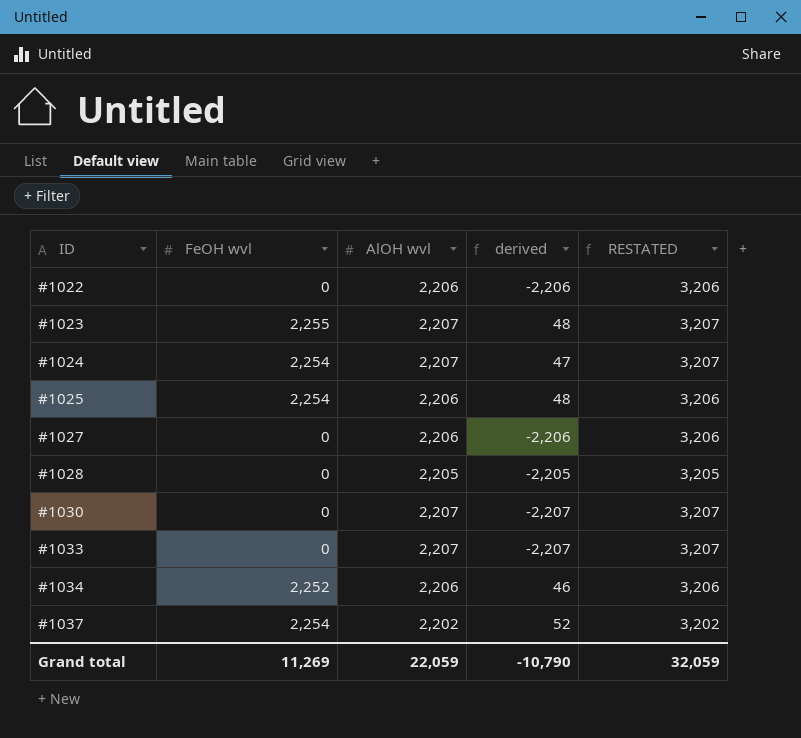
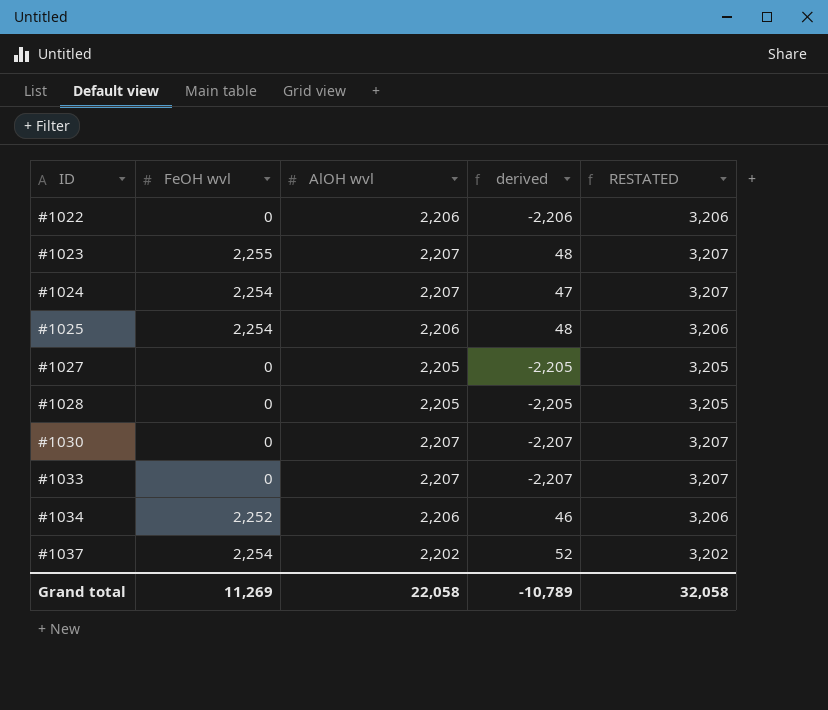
#1027 | AlOH wvl: 2,206 -> 2,205
#1027 | derived: -2,206 -> -2,205
#1027 | RESTATED: 3,206 -> 3,205
Grand total | AlOH wvl: 22,059 -> 22,058
Grand total | derived: -10,790 -> -10,789
Grand total | RESTATED: 32,059 -> 32,058

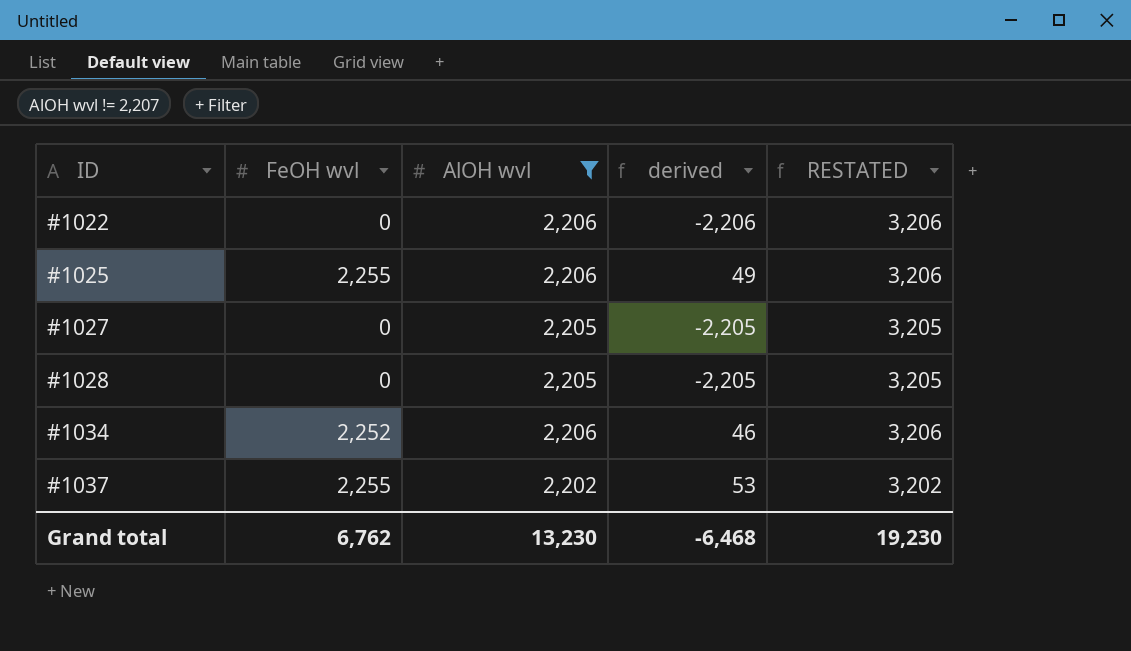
filter: none -> AlOH wvl != 2,207
#1025 | FeOH wvl: 2,254 -> 2,255
#1025 | derived: 48 -> 49
#1037 | FeOH wvl: 2,254 -> 2,255
#1037 | derived: 52 -> 53
Grand total | FeOH wvl: 11,269 -> 6,762
Grand total | AlOH wvl: 22,058 -> 13,230
Grand total | derived: -10,789 -> -6,468
Grand total | RESTATED: 32,058 -> 19,230

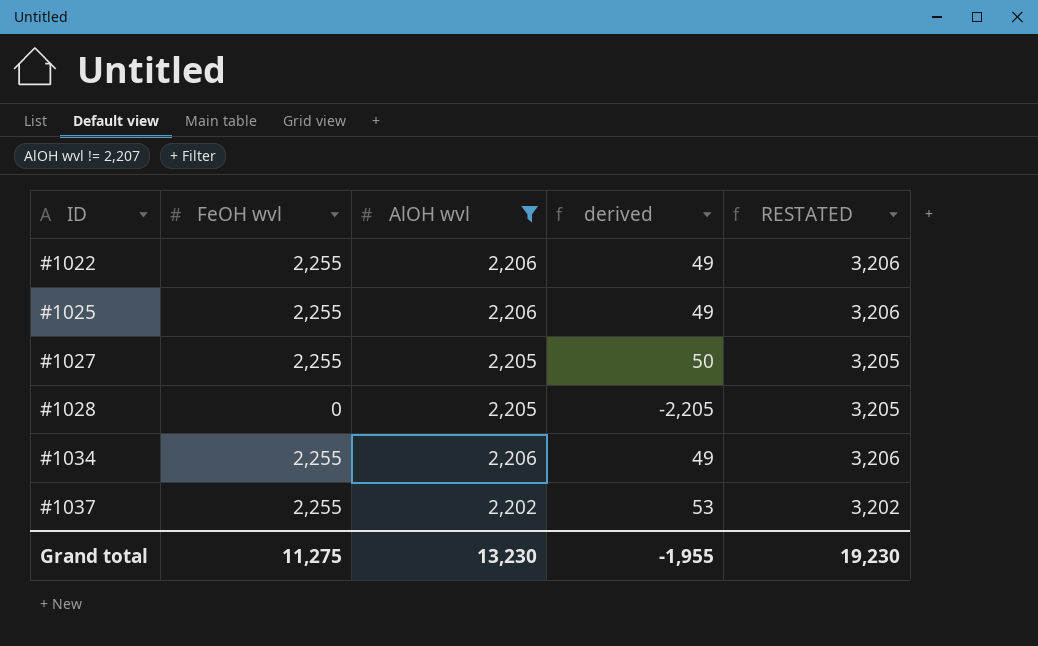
#1022 | FeOH wvl: 0 -> 2,255
#1022 | derived: -2,206 -> 49
#1027 | FeOH wvl: 0 -> 2,255
#1027 | derived: -2,205 -> 50
#1034 | FeOH wvl: 2,252 -> 2,255
#1034 | derived: 46 -> 49
Grand total | FeOH wvl: 6,762 -> 11,275
Grand total | derived: -6,468 -> -1,955

